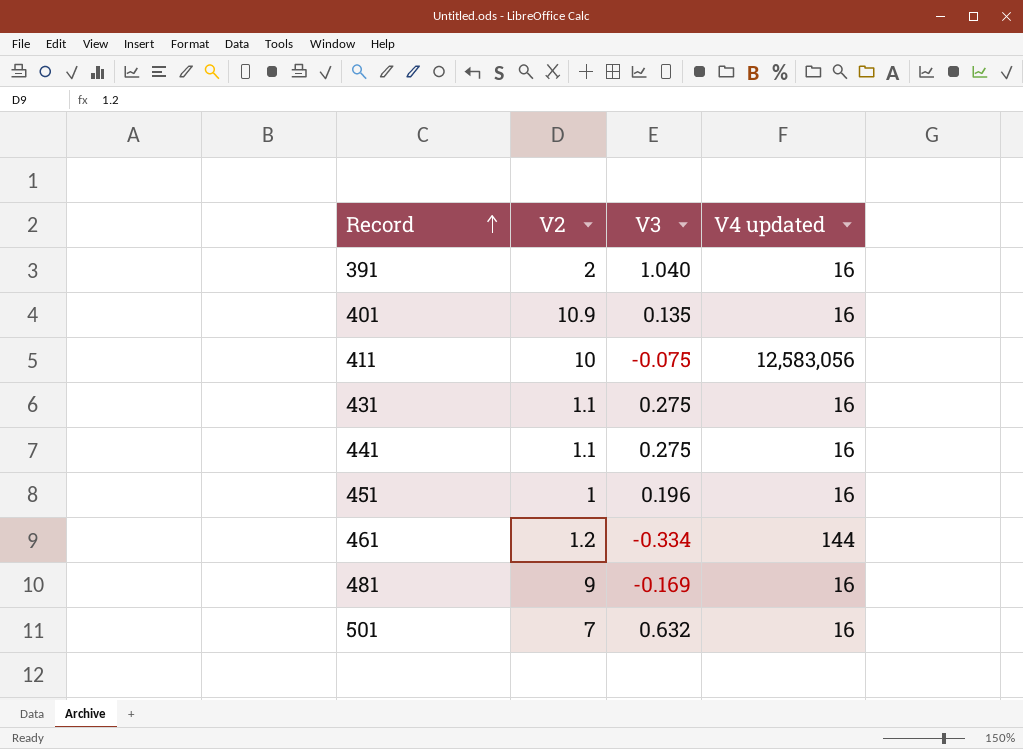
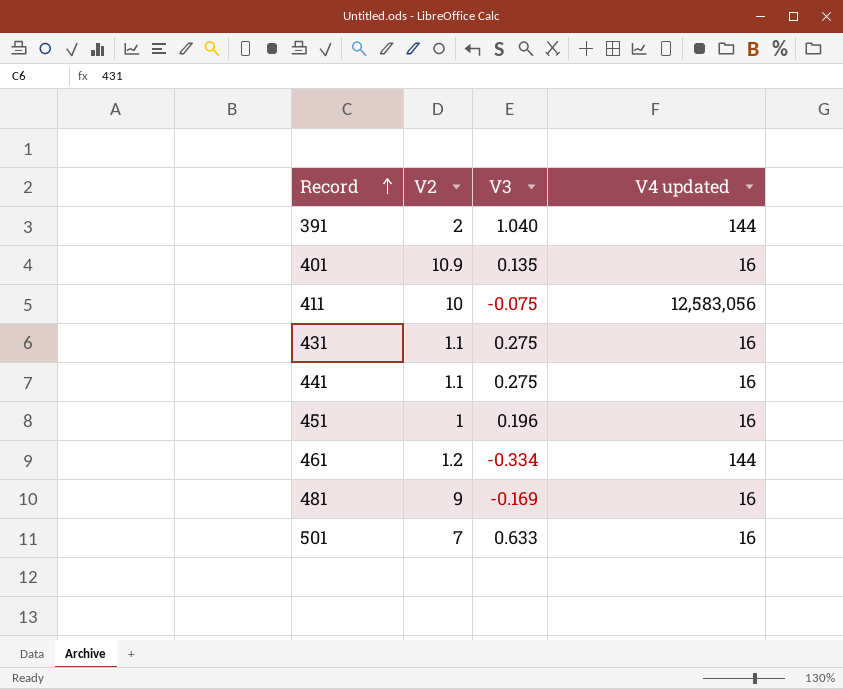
391 | V4 updated: 16 -> 144
501 | V3: 0.632 -> 0.633

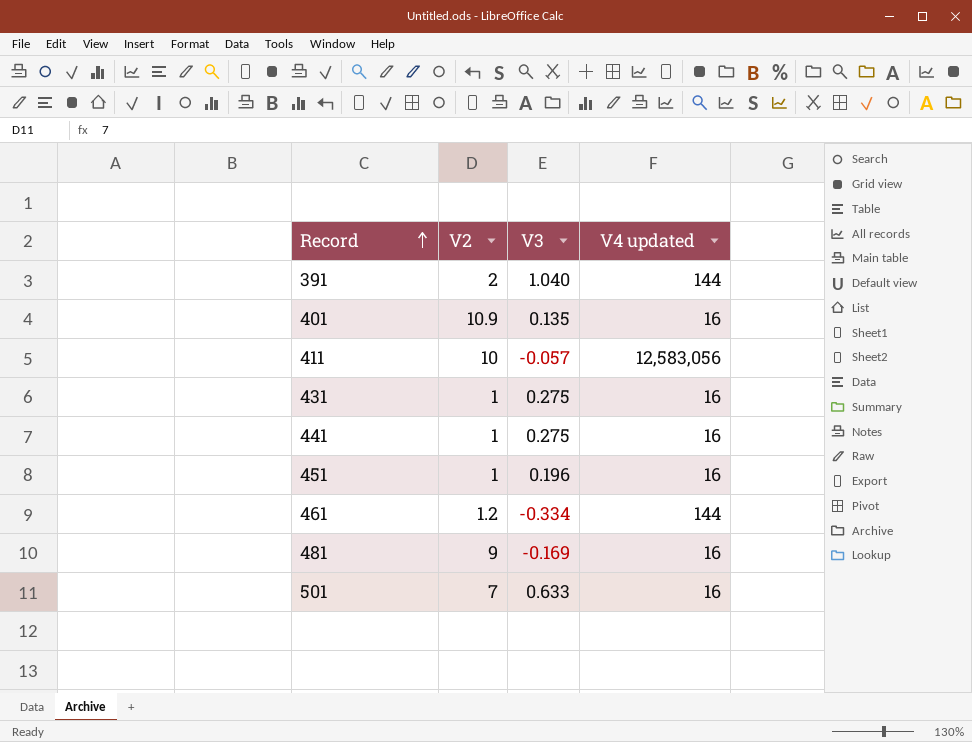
411 | V3: -0.075 -> -0.057
431 | V2: 1.1 -> 1
441 | V2: 1.1 -> 1

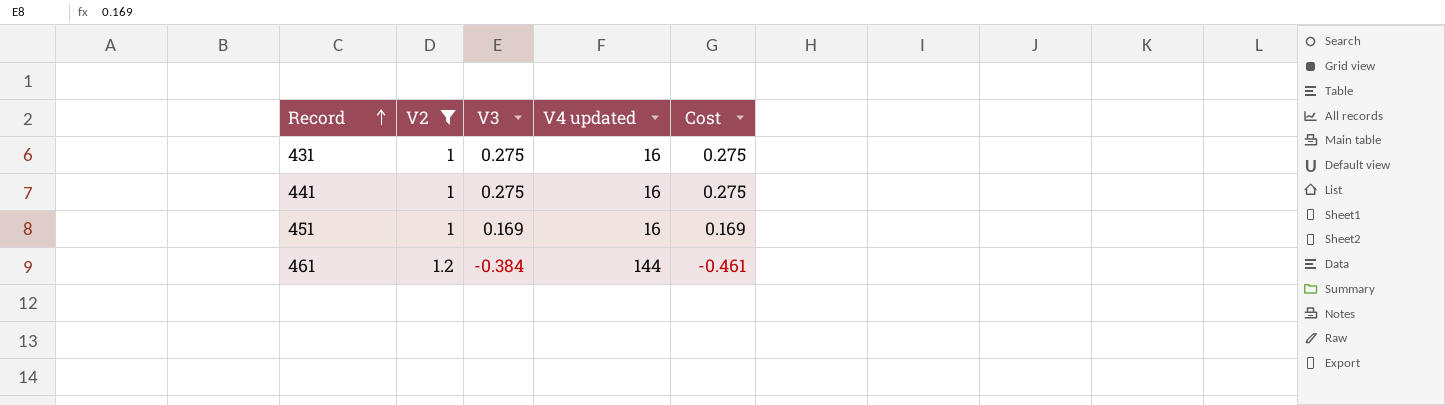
filter: none -> V2 <= 1.2
column Cost | formula: none -> [V2] * [V3]
451 | V3: 0.196 -> 0.169
461 | V3: -0.334 -> -0.384

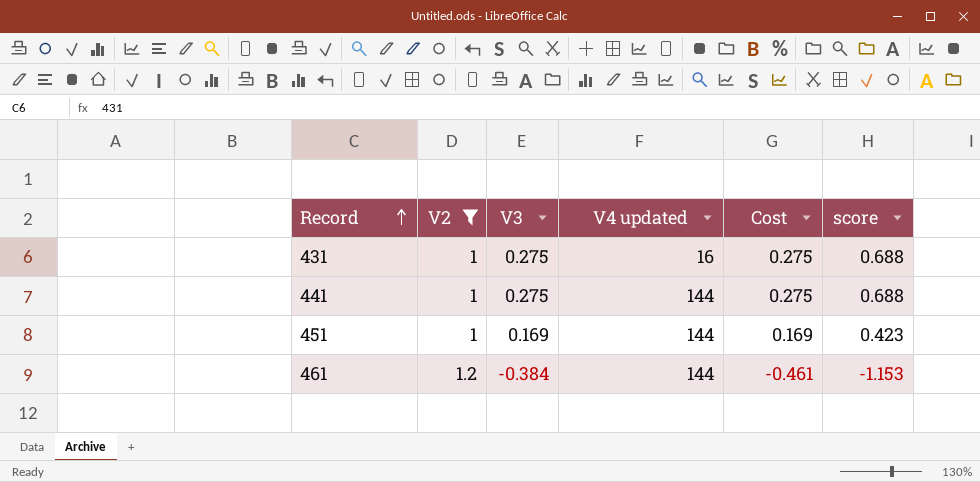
column score | formula: none -> [Cost] * 2.5
441 | V4 updated: 16 -> 144
451 | V4 updated: 16 -> 144

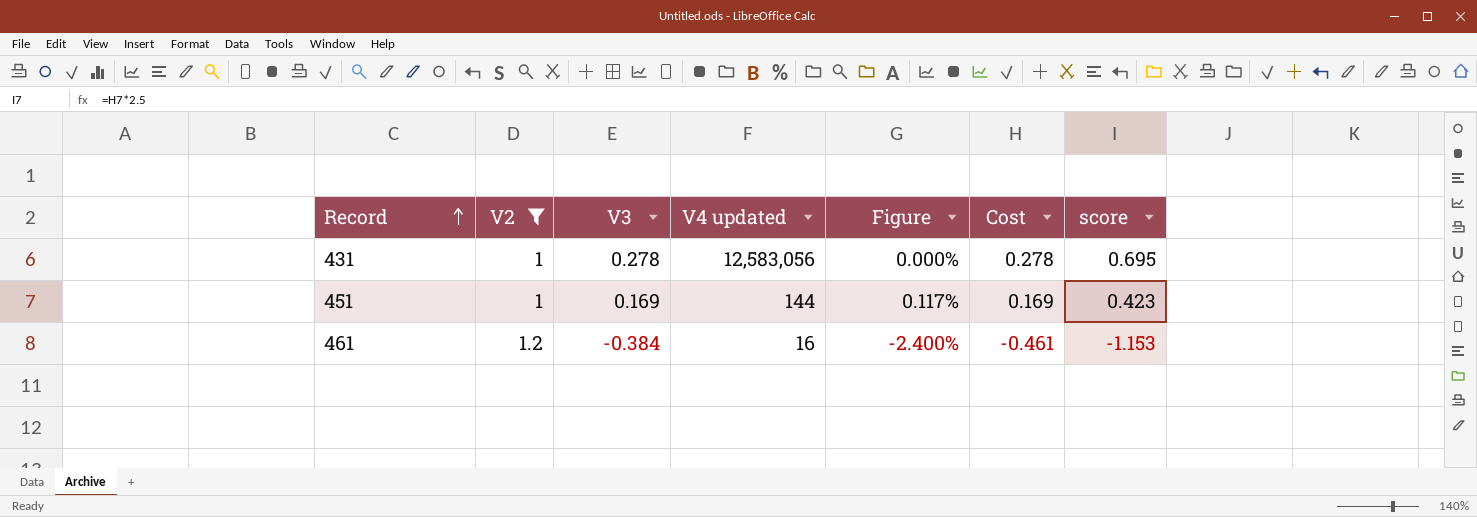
column Figure | formula: none -> [V3] / [V4 updated]
row 441: 1 | 0.275 | 144 | 0.275 | 0.688 -> none
431 | V3: 0.275 -> 0.278
431 | V4 updated: 16 -> 12,583,056
431 | Cost: 0.275 -> 0.278
431 | score: 0.688 -> 0.695
461 | V4 updated: 144 -> 16

